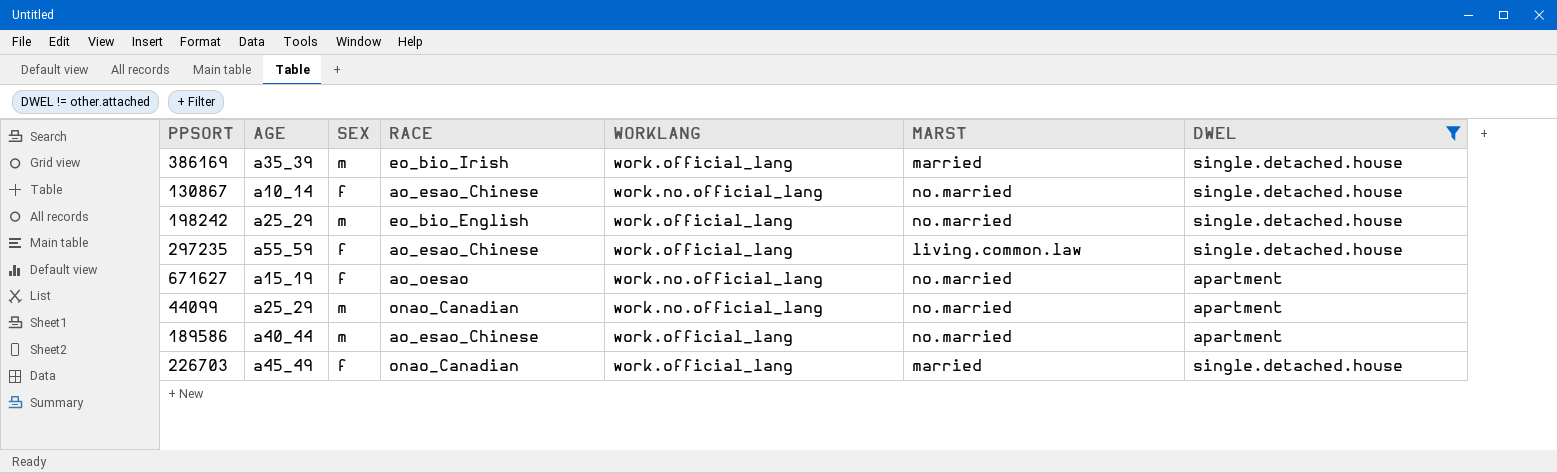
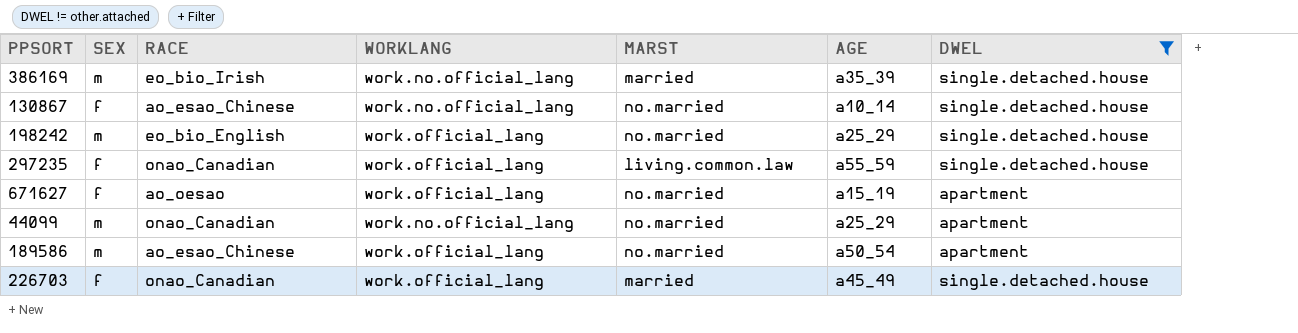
column AGE | position: 2 -> 6
386169 | WORKLANG: work.official_lang -> work.no.official_lang
297235 | RACE: ao_esao_Chinese -> onao_Canadian
671627 | WORKLANG: work.no.official_lang -> work.official_lang
189586 | AGE: a40_44 -> a50_54

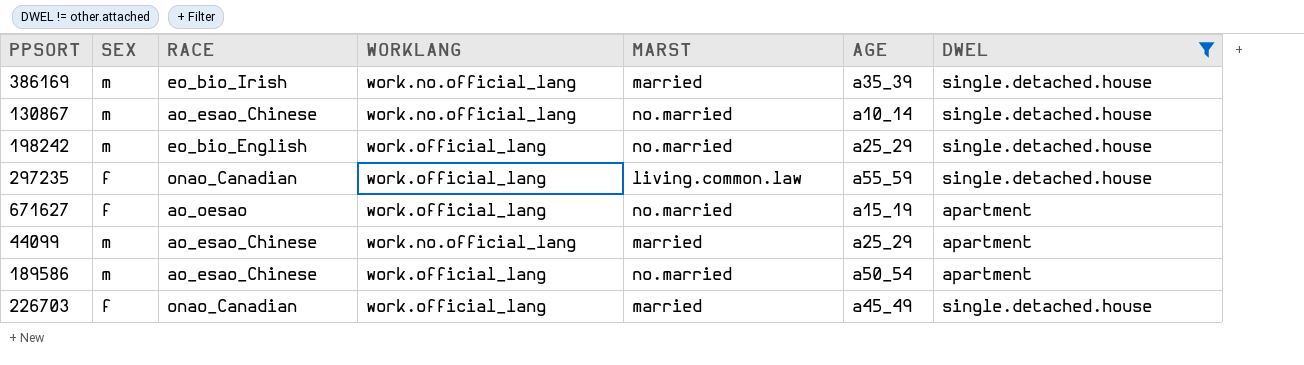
130867 | SEX: f -> m
44099 | RACE: onao_Canadian -> ao_esao_Chinese
44099 | MARST: no.married -> married

